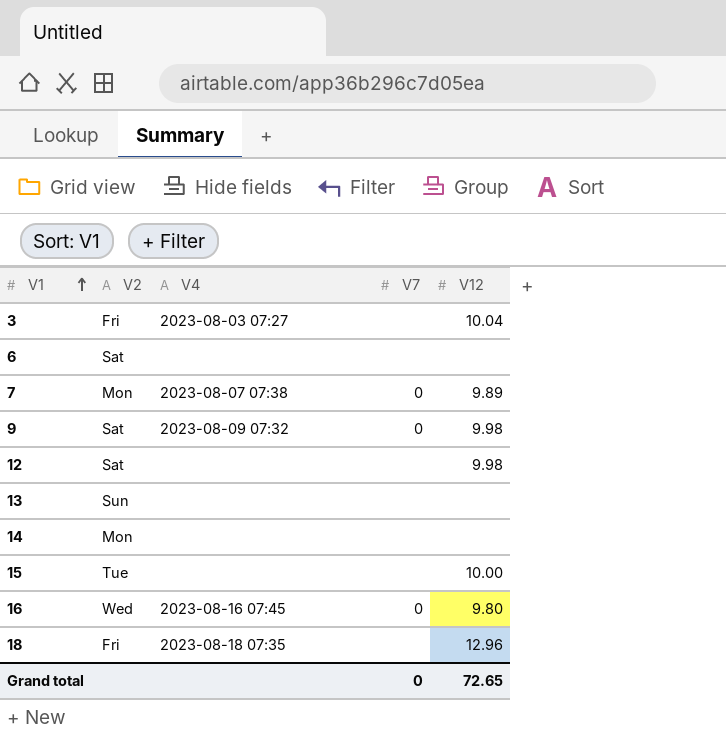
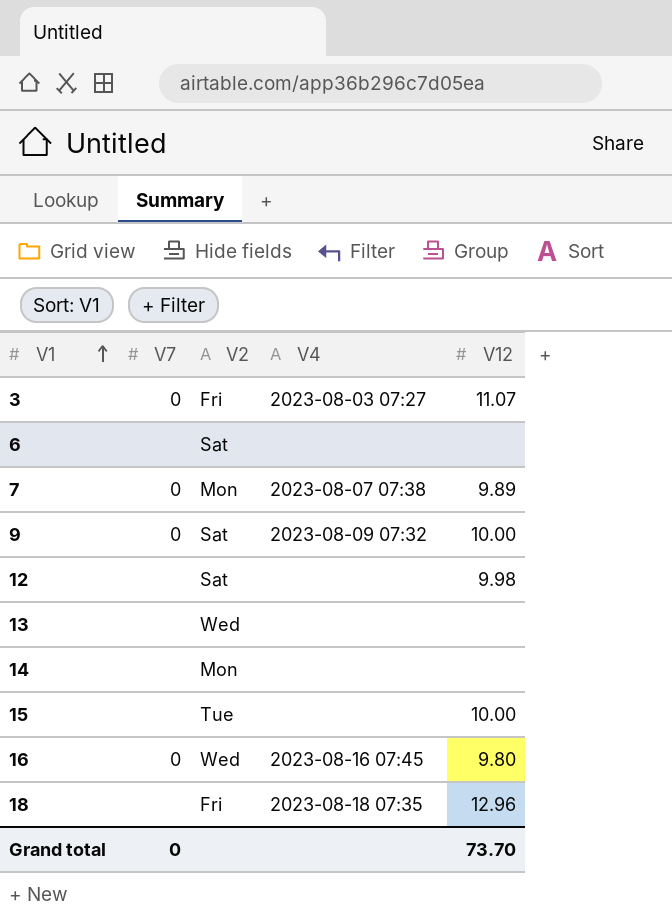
column V7 | position: 4 -> 2
3 | V7: none -> 0
3 | V12: 10.04 -> 11.07
9 | V12: 9.98 -> 10.00
13 | V2: Sun -> Wed
Grand total | V12: 72.65 -> 73.70

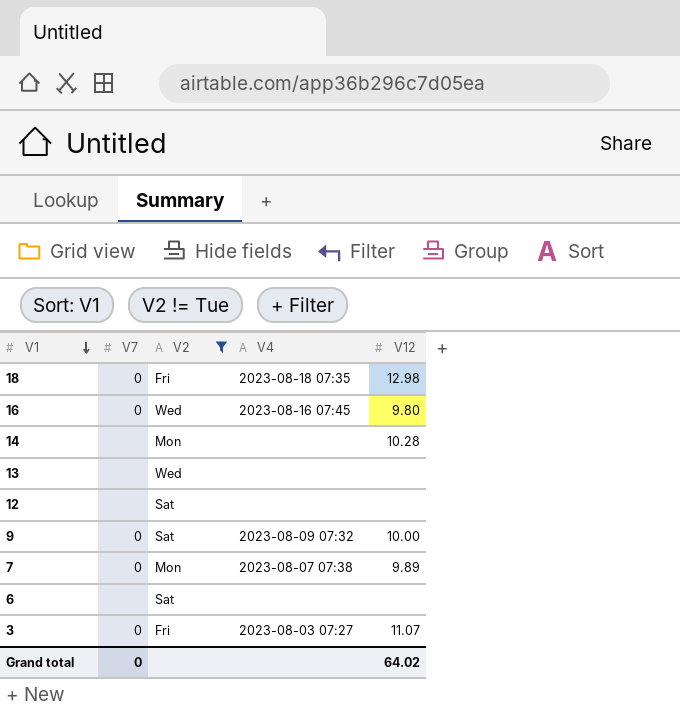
filter: none -> V2 != Tue
row order: V1 ascending -> V1 descending
18 | V7: none -> 0
18 | V12: 12.96 -> 12.98
14 | V12: none -> 10.28
12 | V12: 9.98 -> none
Grand total | V12: 73.70 -> 64.02

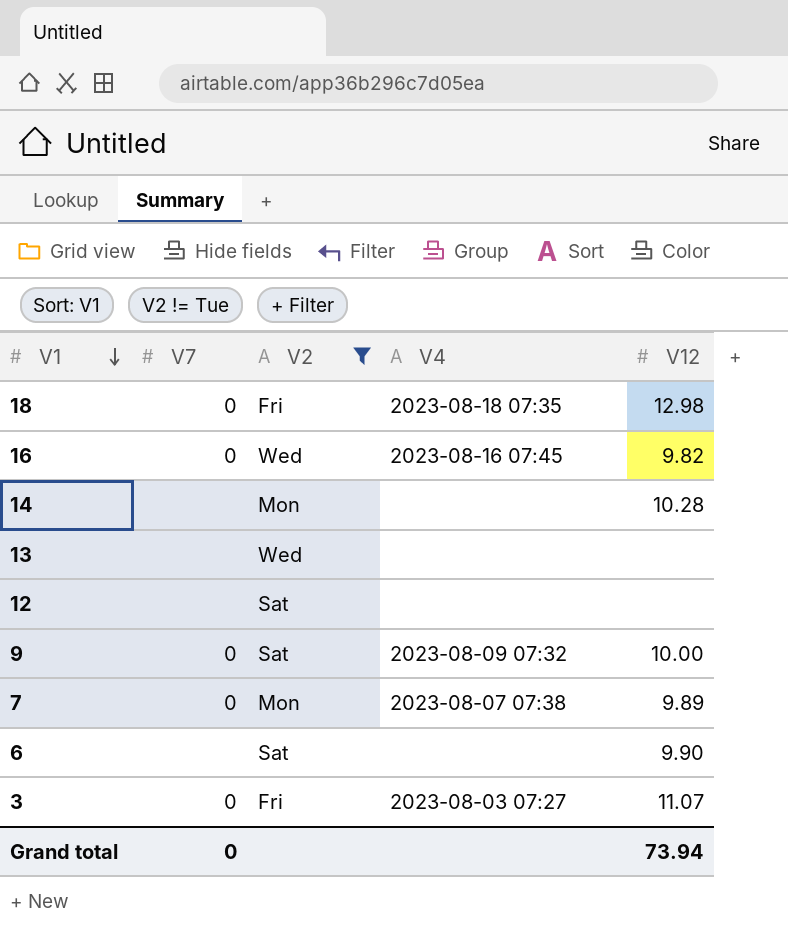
16 | V12: 9.80 -> 9.82
6 | V12: none -> 9.90
Grand total | V12: 64.02 -> 73.94

